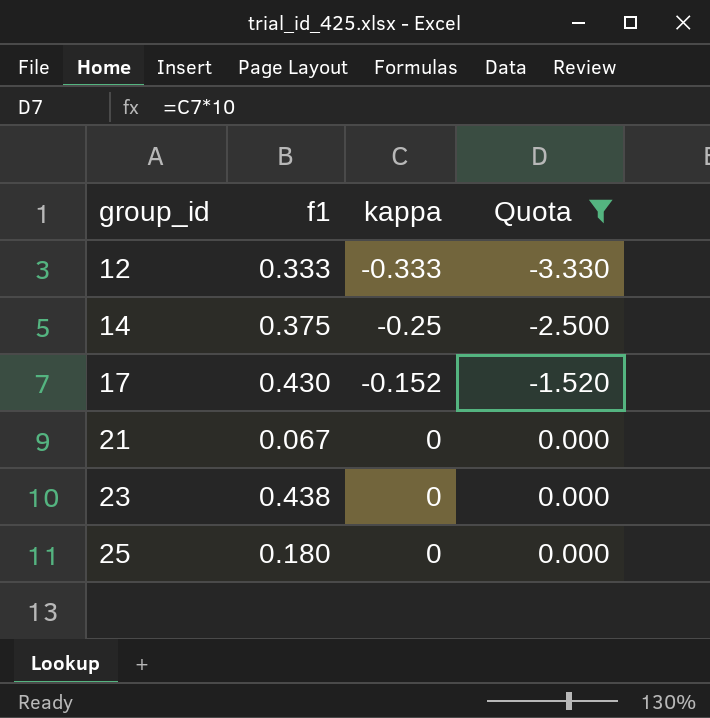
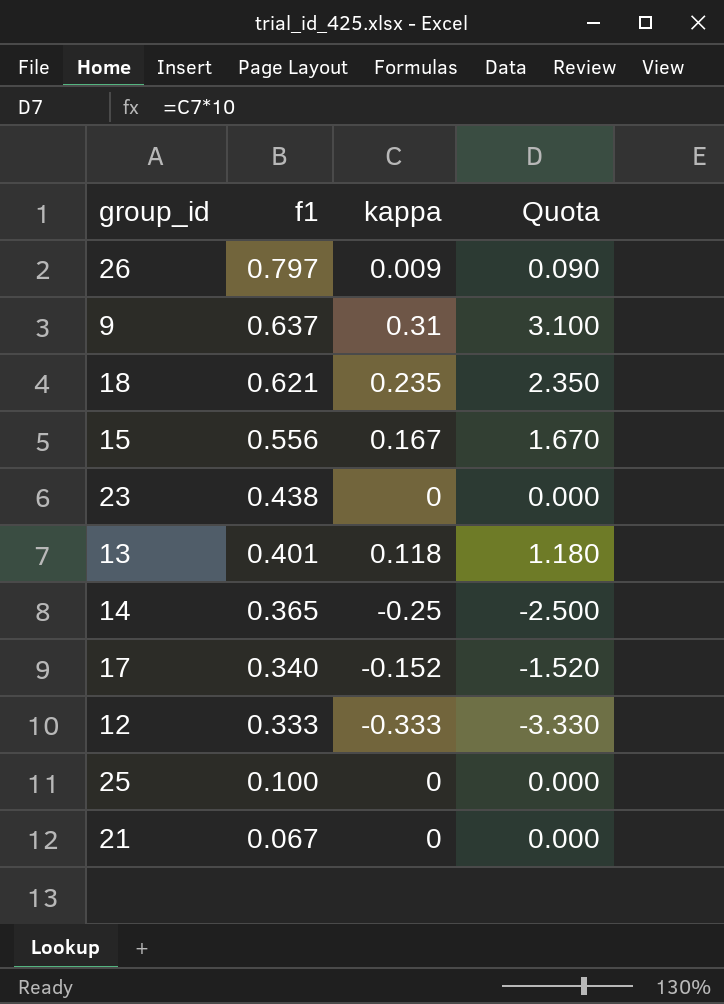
filter: Quota <= 0.000 -> none
row order: group_id ascending -> f1 descending
14 | f1: 0.375 -> 0.365
17 | f1: 0.430 -> 0.340
25 | f1: 0.180 -> 0.100

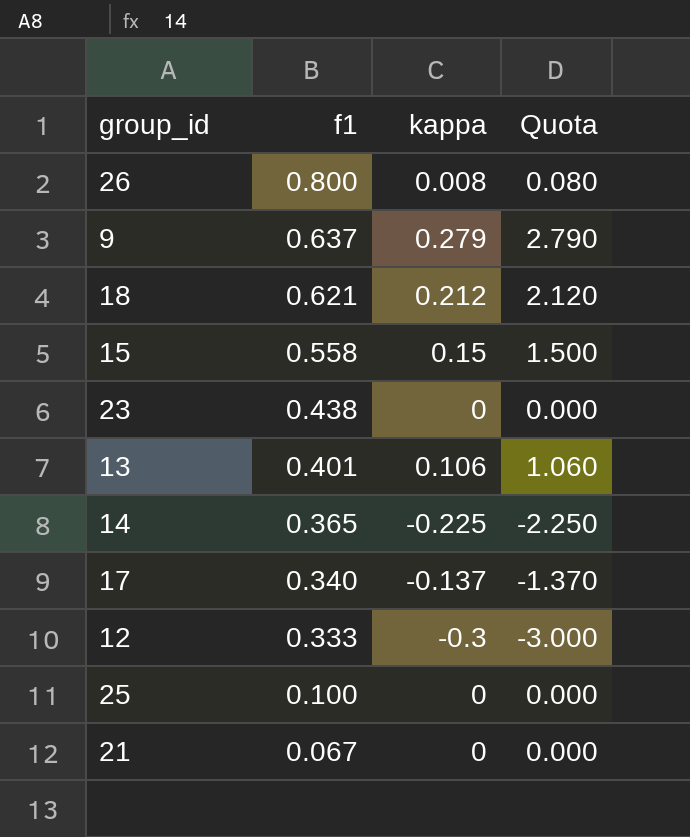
26 | f1: 0.797 -> 0.800
26 | kappa: 0.009 -> 0.008
26 | Quota: 0.090 -> 0.080
9 | kappa: 0.31 -> 0.279
9 | Quota: 3.100 -> 2.790
18 | kappa: 0.235 -> 0.212
18 | Quota: 2.350 -> 2.120
15 | f1: 0.556 -> 0.558
15 | kappa: 0.167 -> 0.15
15 | Quota: 1.670 -> 1.500
13 | kappa: 0.118 -> 0.106
13 | Quota: 1.180 -> 1.060
14 | kappa: -0.25 -> -0.225
14 | Quota: -2.500 -> -2.250
17 | kappa: -0.152 -> -0.137
17 | Quota: -1.520 -> -1.370
12 | kappa: -0.333 -> -0.3
12 | Quota: -3.330 -> -3.000

